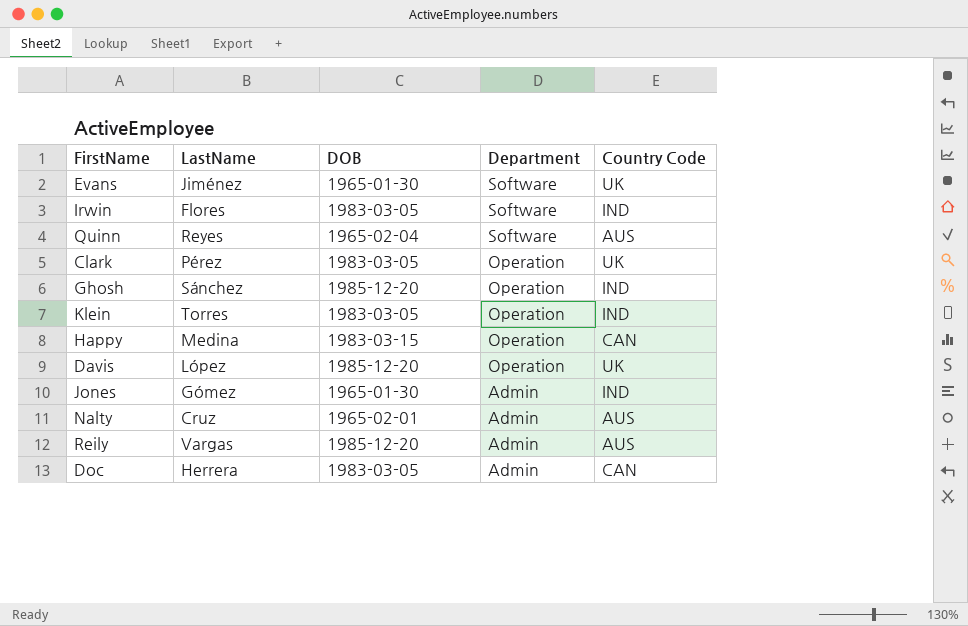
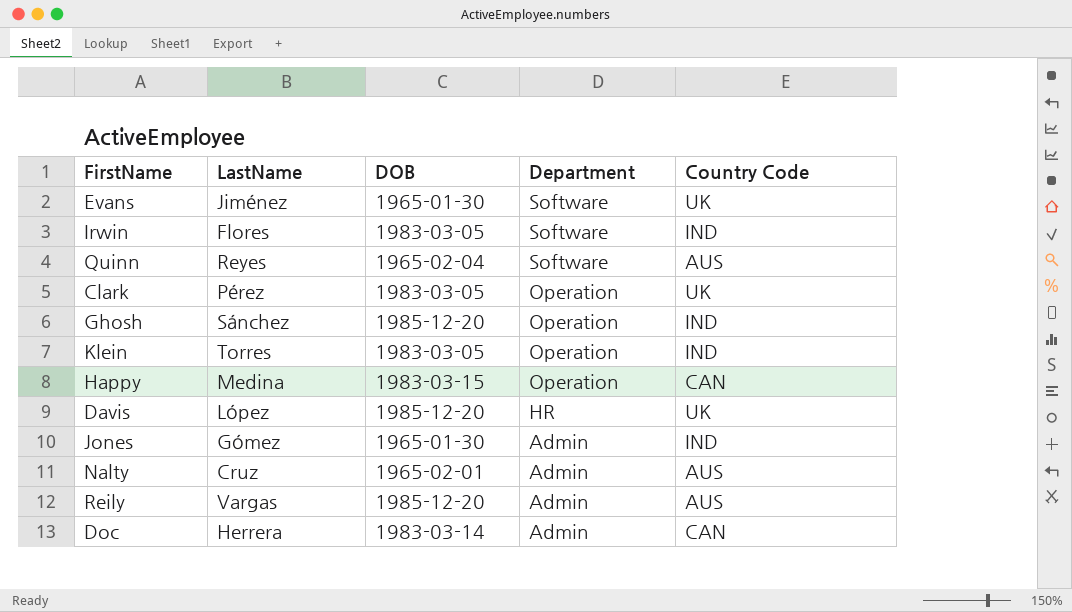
Davis | Department: Operation -> HR
Doc | DOB: 1983-03-05 -> 1983-03-14

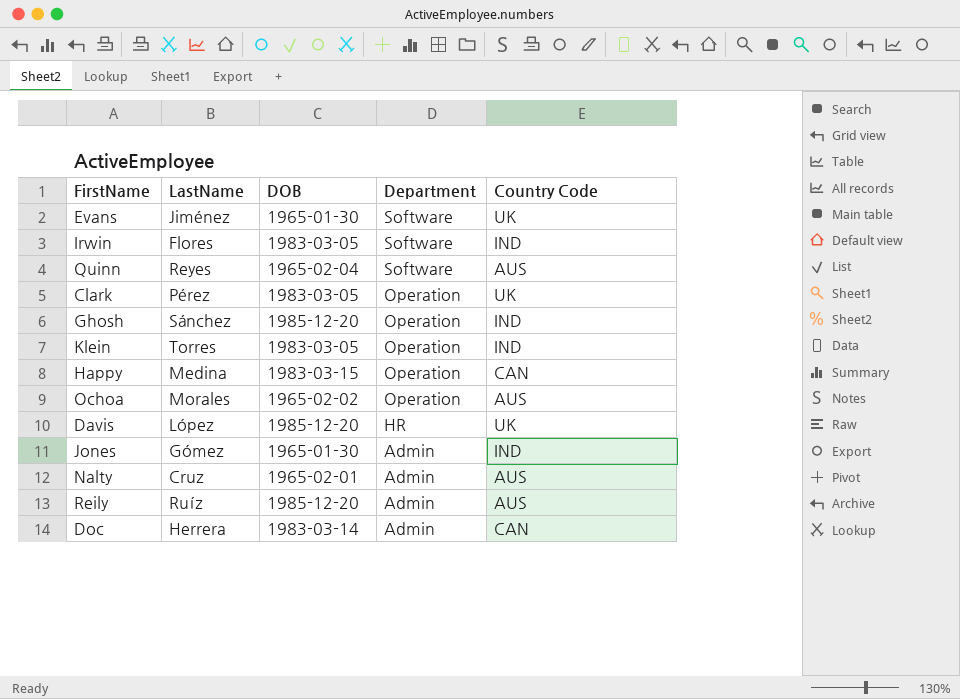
row Ochoa: none -> Morales | 1965-02-02 | Operation | AUS
Reily | LastName: Vargas -> Ruíz

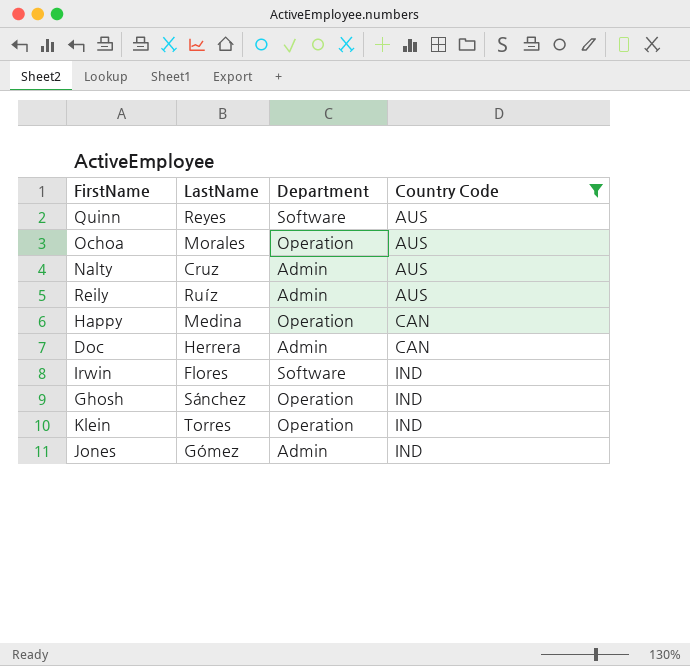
filter: none -> Country Code != UK
row order: Department descending -> Country Code ascending
column DOB | position: 3 -> none

